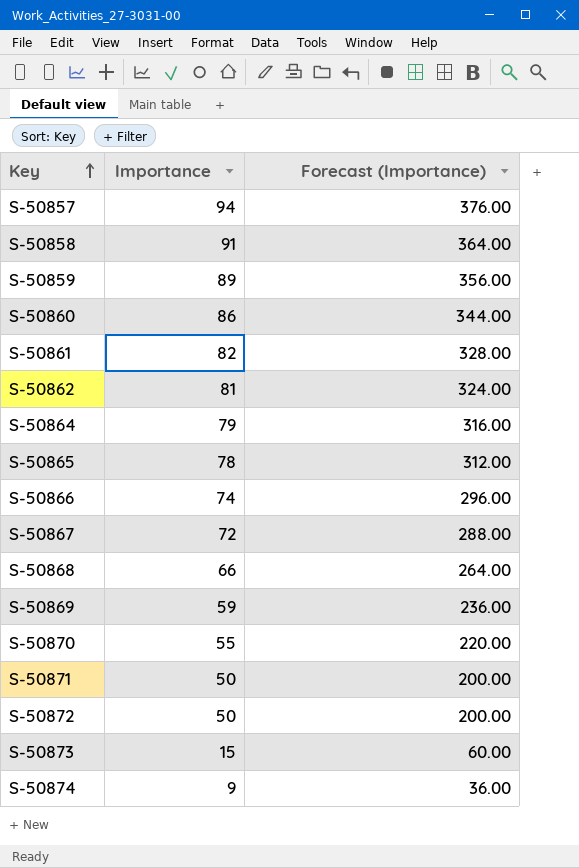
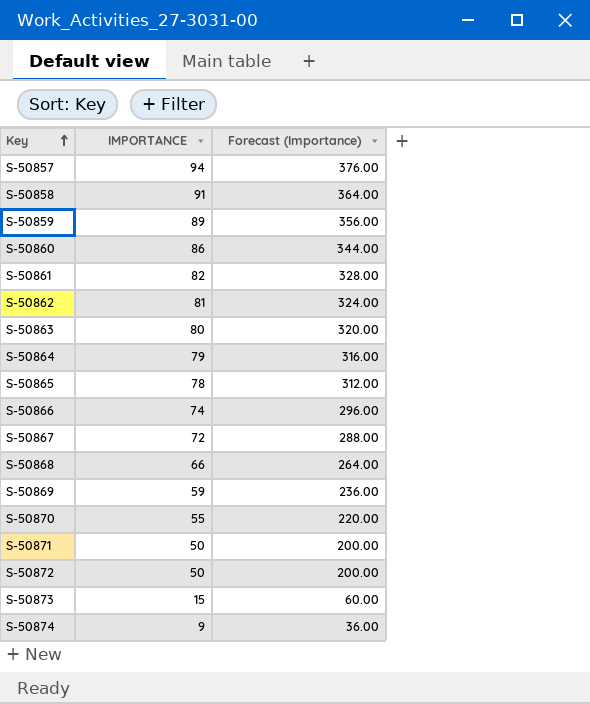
column name: Importance -> IMPORTANCE
row S-50863: none -> 80 | 320.00

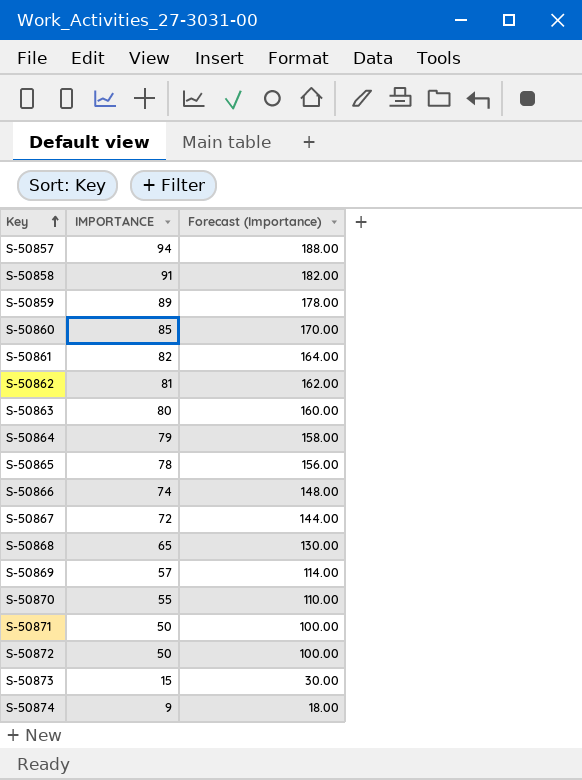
column Forecast (Importance) | formula: [IMPORTANCE] * 4 -> [IMPORTANCE] * 2
S-50860 | IMPORTANCE: 86 -> 85
S-50868 | IMPORTANCE: 66 -> 65
S-50869 | IMPORTANCE: 59 -> 57

